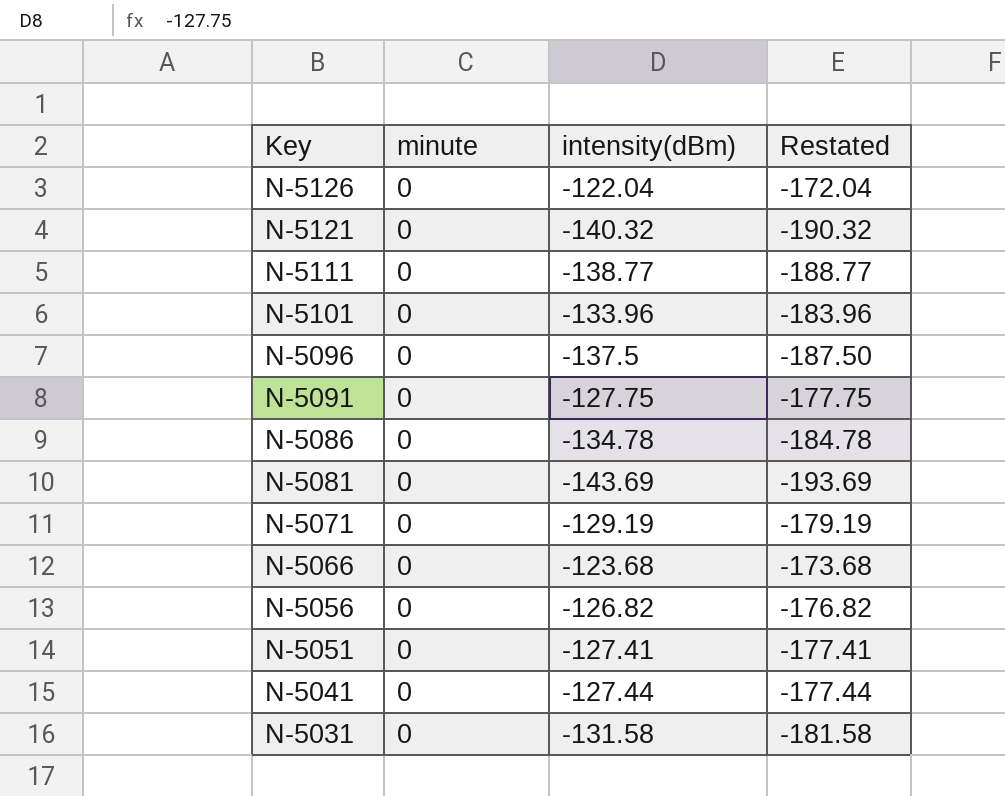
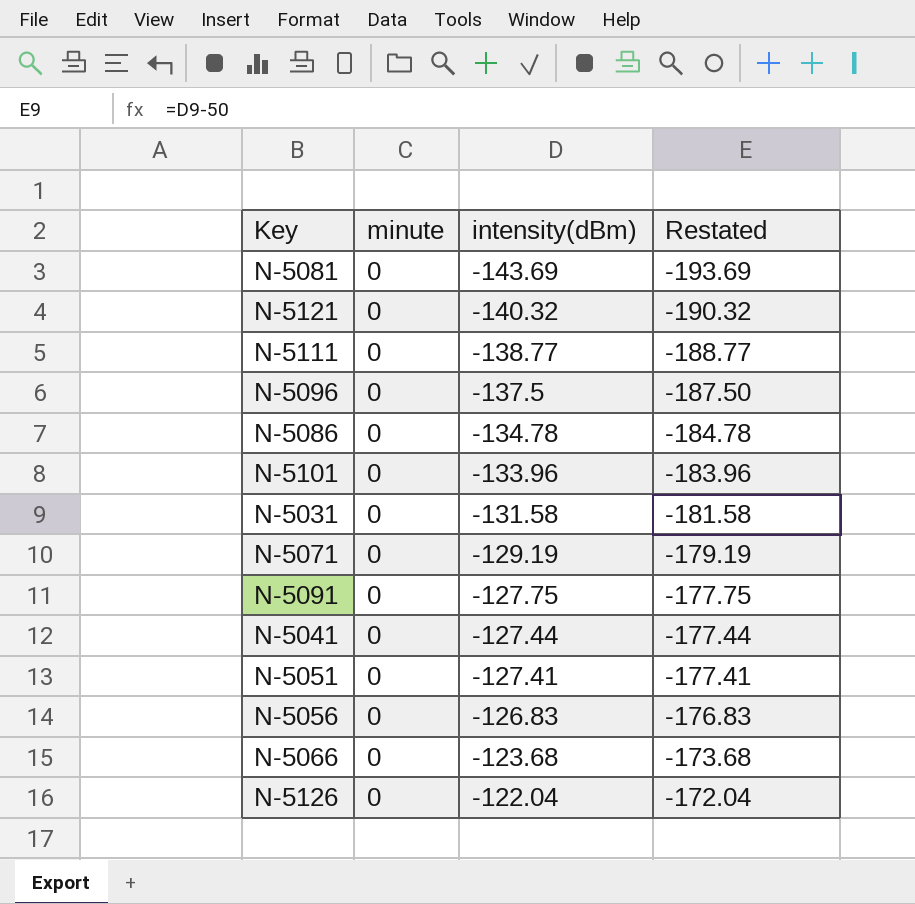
row order: Key descending -> intensity(dBm) ascending
N-5056 | intensity(dBm): -126.82 -> -126.83
N-5056 | Restated: -176.82 -> -176.83

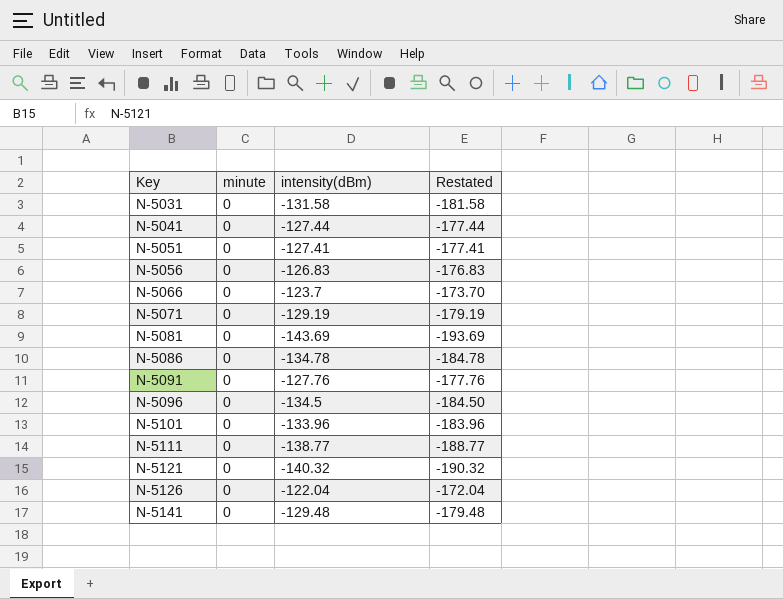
row order: intensity(dBm) ascending -> Key ascending
N-5066 | intensity(dBm): -123.68 -> -123.7
N-5066 | Restated: -173.68 -> -173.70
N-5091 | intensity(dBm): -127.75 -> -127.76
N-5091 | Restated: -177.75 -> -177.76
N-5096 | intensity(dBm): -137.5 -> -134.5
N-5096 | Restated: -187.50 -> -184.50
row N-5141: none -> 0 | -129.48 | -179.48

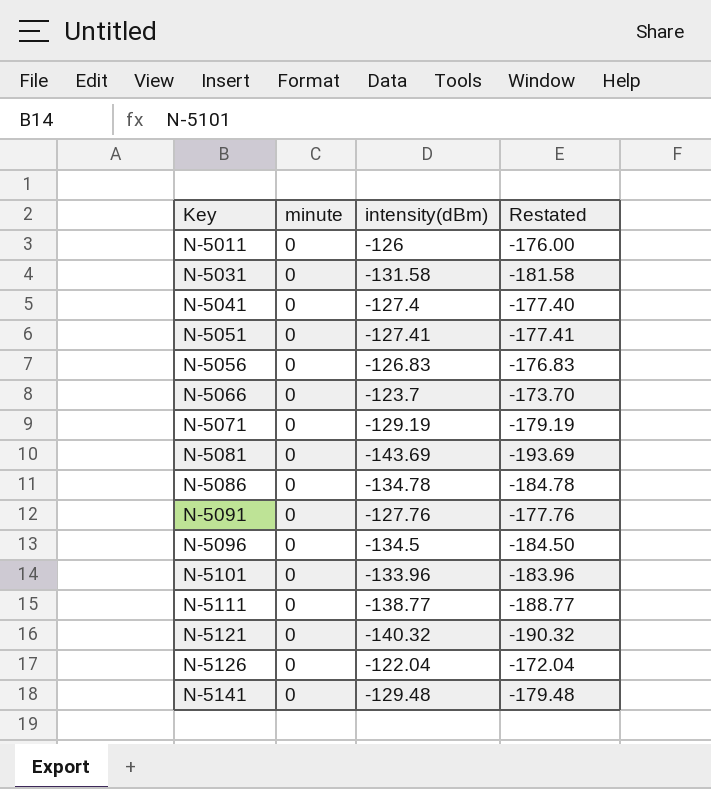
row N-5011: none -> 0 | -126 | -176.00
N-5041 | intensity(dBm): -127.44 -> -127.4
N-5041 | Restated: -177.44 -> -177.40

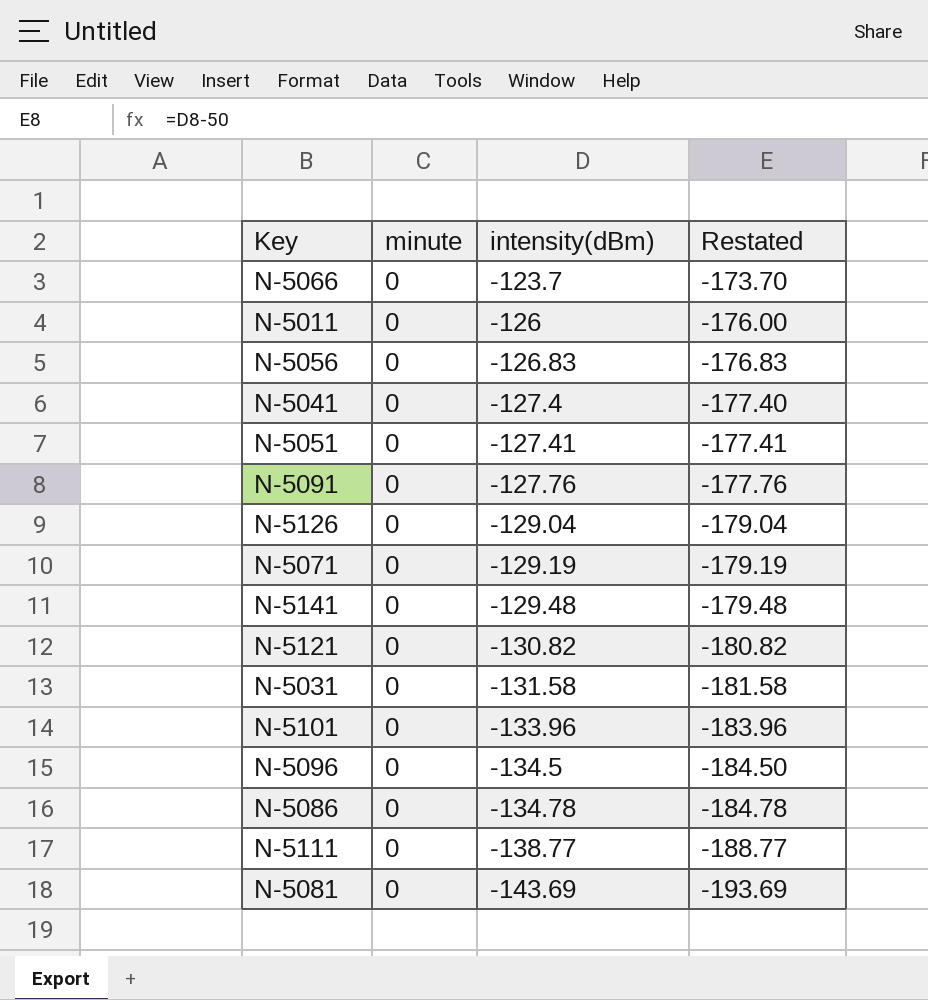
row order: Key ascending -> intensity(dBm) descending
N-5126 | intensity(dBm): -122.04 -> -129.04
N-5126 | Restated: -172.04 -> -179.04
N-5121 | intensity(dBm): -140.32 -> -130.82
N-5121 | Restated: -190.32 -> -180.82

